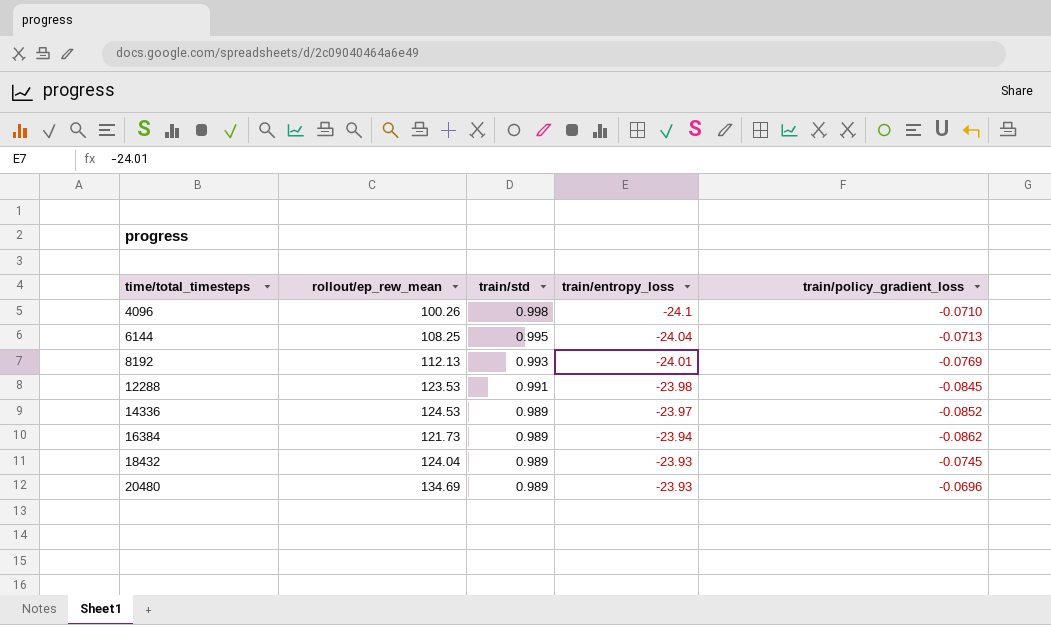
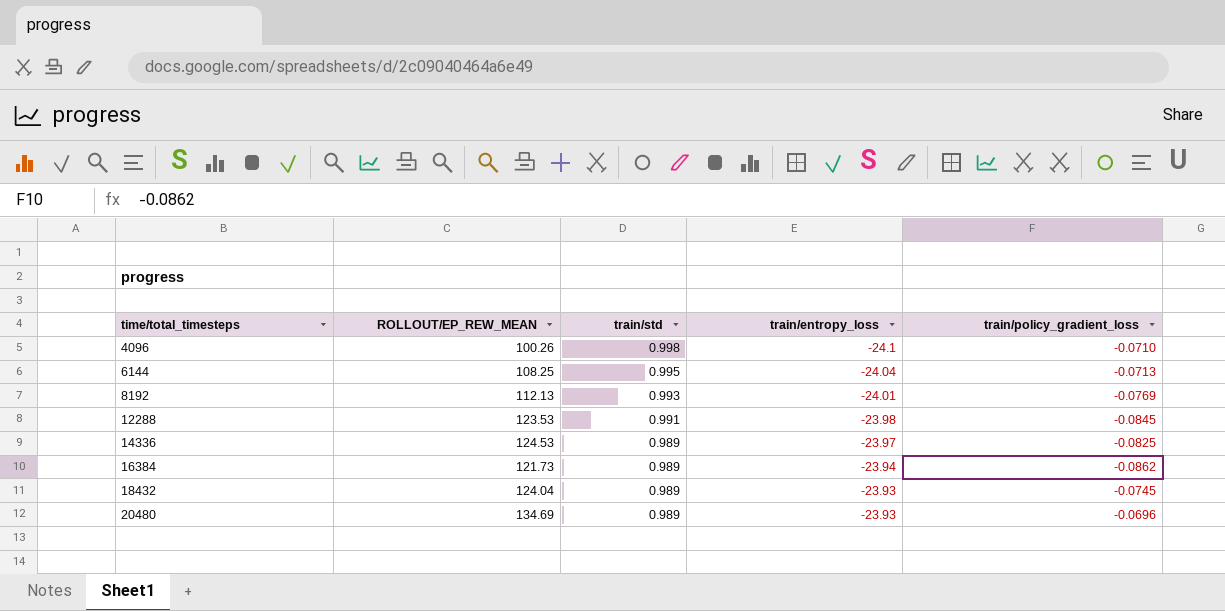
column name: rollout/ep_rew_mean -> ROLLOUT/EP_REW_MEAN
14336 | train/policy_gradient_loss: -0.0852 -> -0.0825

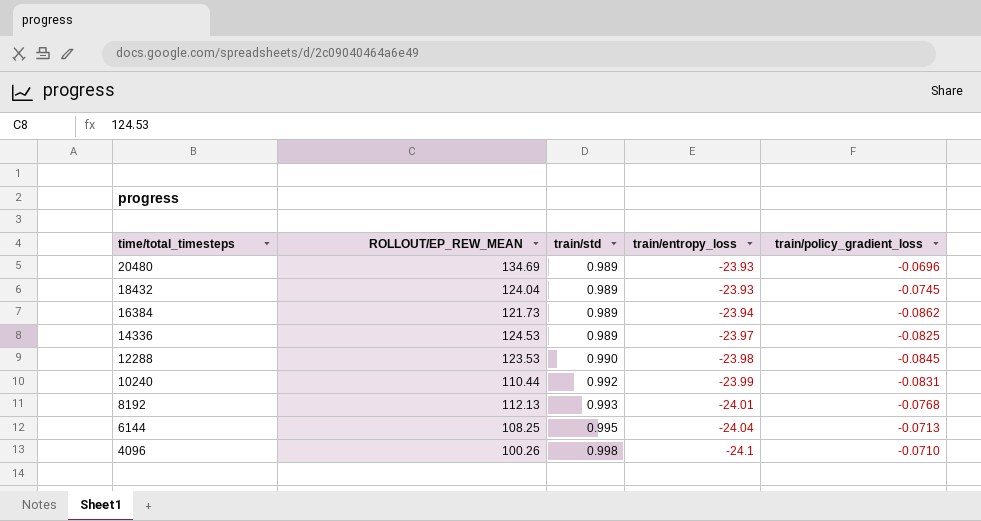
row order: time/total_timesteps ascending -> time/total_timesteps descending
12288 | train/std: 0.991 -> 0.990
row 10240: none -> 110.44 | 0.992 | -23.99 | -0.0831
8192 | train/policy_gradient_loss: -0.0769 -> -0.0768

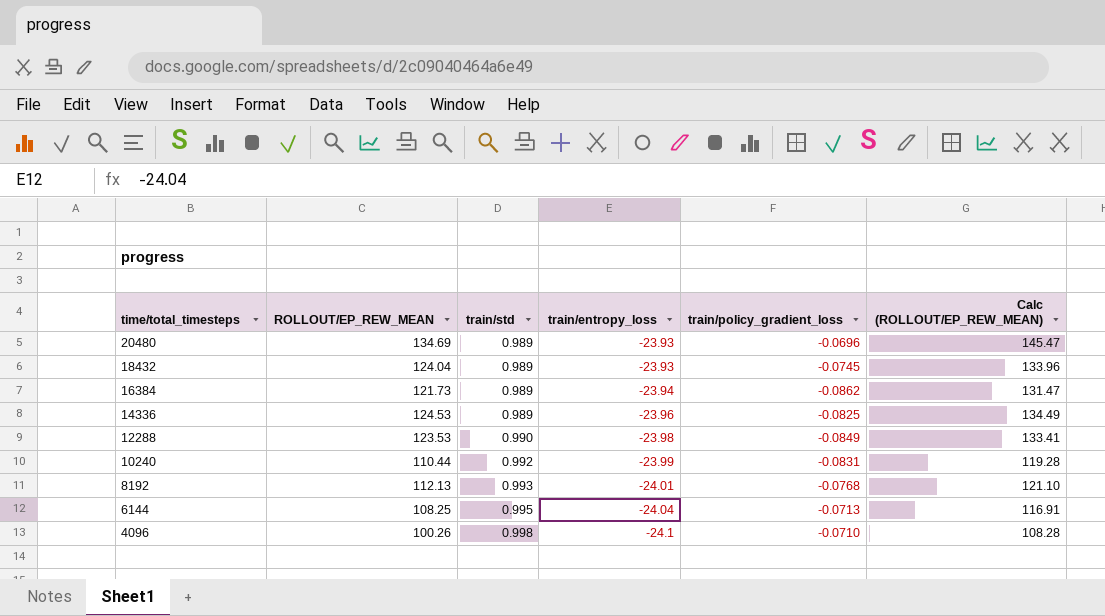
column Calc (ROLLOUT/EP_REW_MEAN) | formula: none -> [ROLLOUT/EP_REW_MEAN] * 1.08
14336 | train/entropy_loss: -23.97 -> -23.96
12288 | train/policy_gradient_loss: -0.0845 -> -0.0849

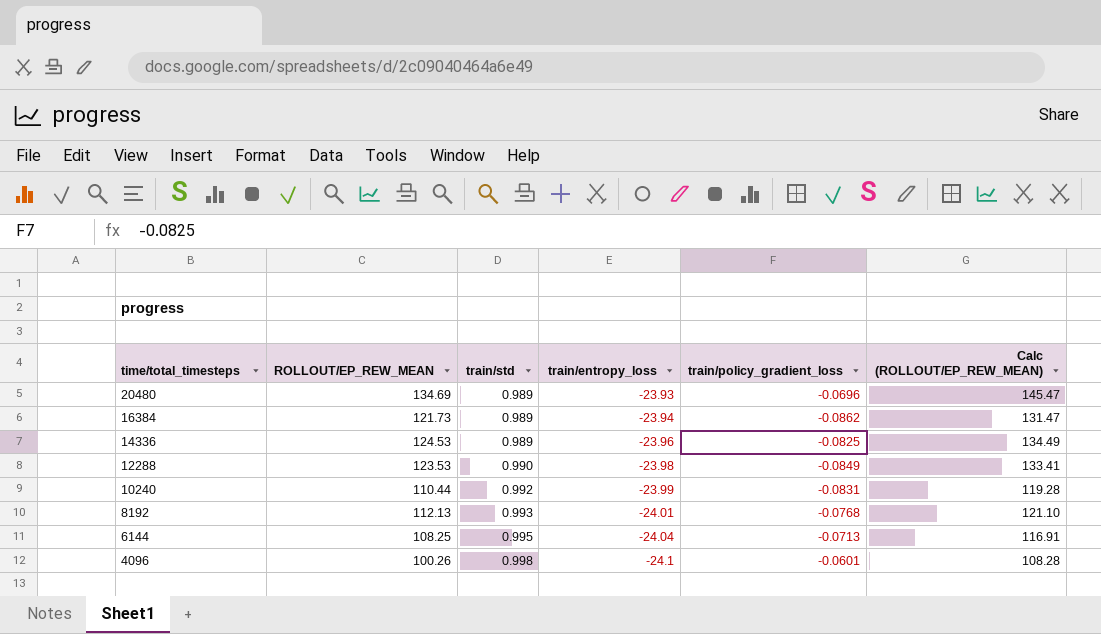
row 18432: 124.04 | 0.989 | -23.93 | -0.0745 | 133.96 -> none
4096 | train/policy_gradient_loss: -0.0710 -> -0.0601

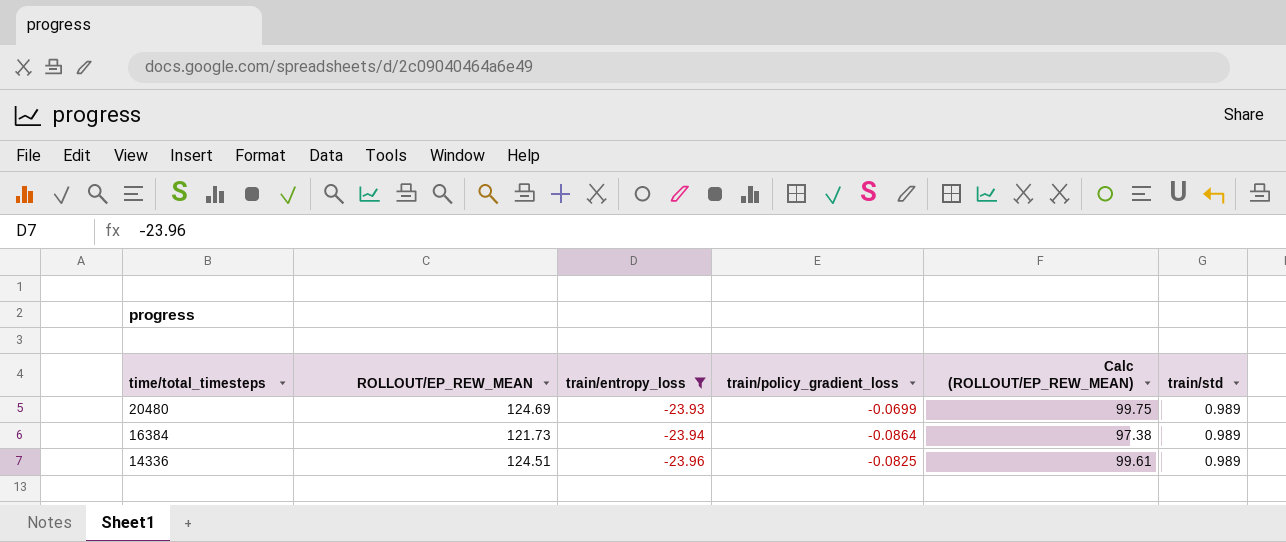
filter: none -> train/entropy_loss >= -23.96
column Calc (ROLLOUT/EP_REW_MEAN) | formula: [ROLLOUT/EP_REW_MEAN] * 1.08 -> [ROLLOUT/EP_REW_MEAN] * 0.8
column train/std | position: 3 -> 6
20480 | ROLLOUT/EP_REW_MEAN: 134.69 -> 124.69
20480 | train/policy_gradient_loss: -0.0696 -> -0.0699
16384 | train/policy_gradient_loss: -0.0862 -> -0.0864
14336 | ROLLOUT/EP_REW_MEAN: 124.53 -> 124.51

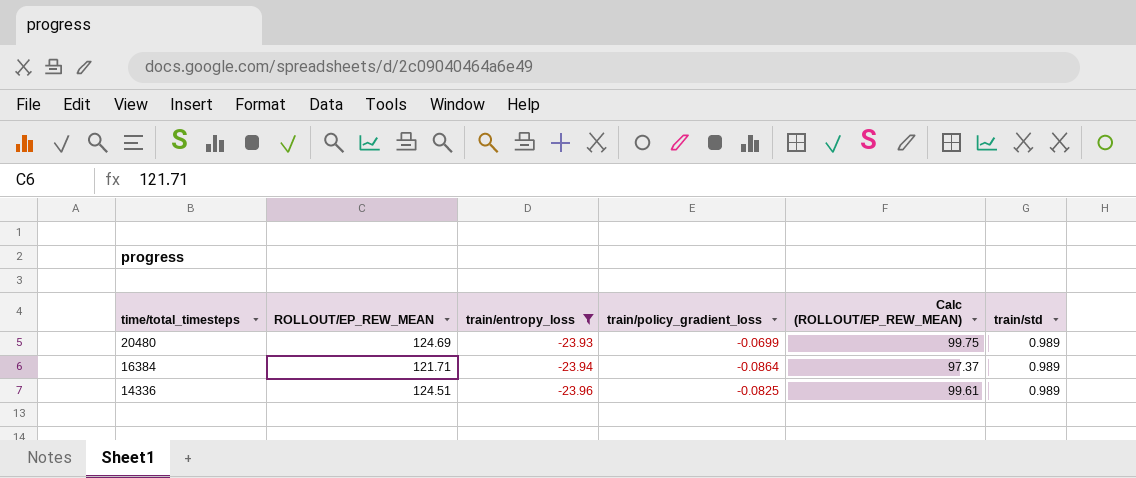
16384 | ROLLOUT/EP_REW_MEAN: 121.73 -> 121.71
16384 | Calc (ROLLOUT/EP_REW_MEAN): 97.38 -> 97.37

